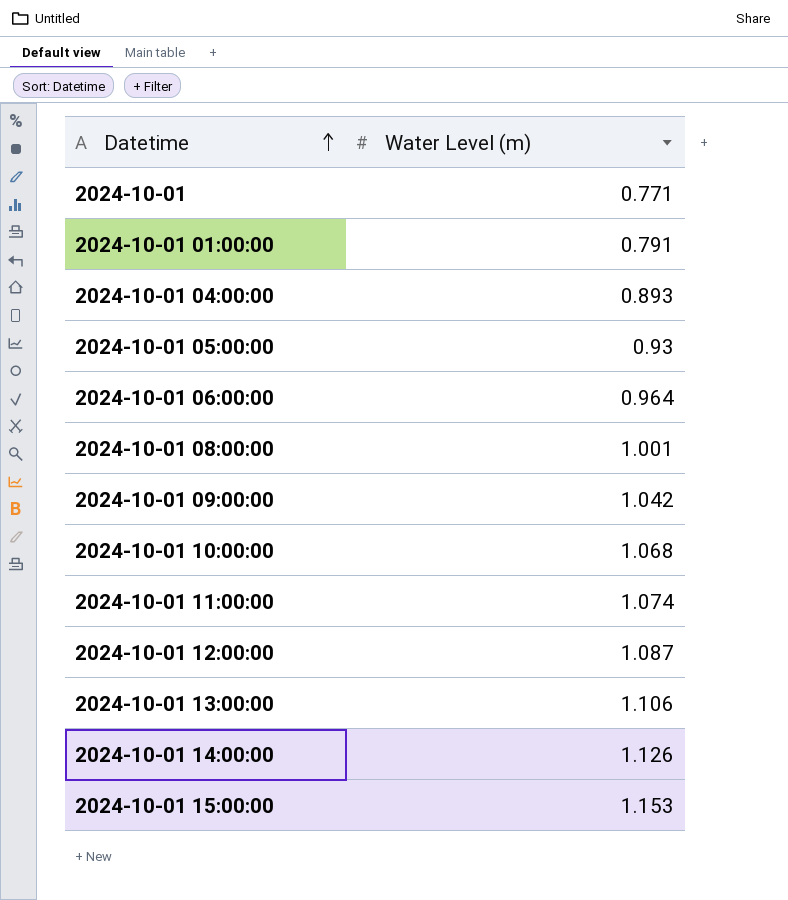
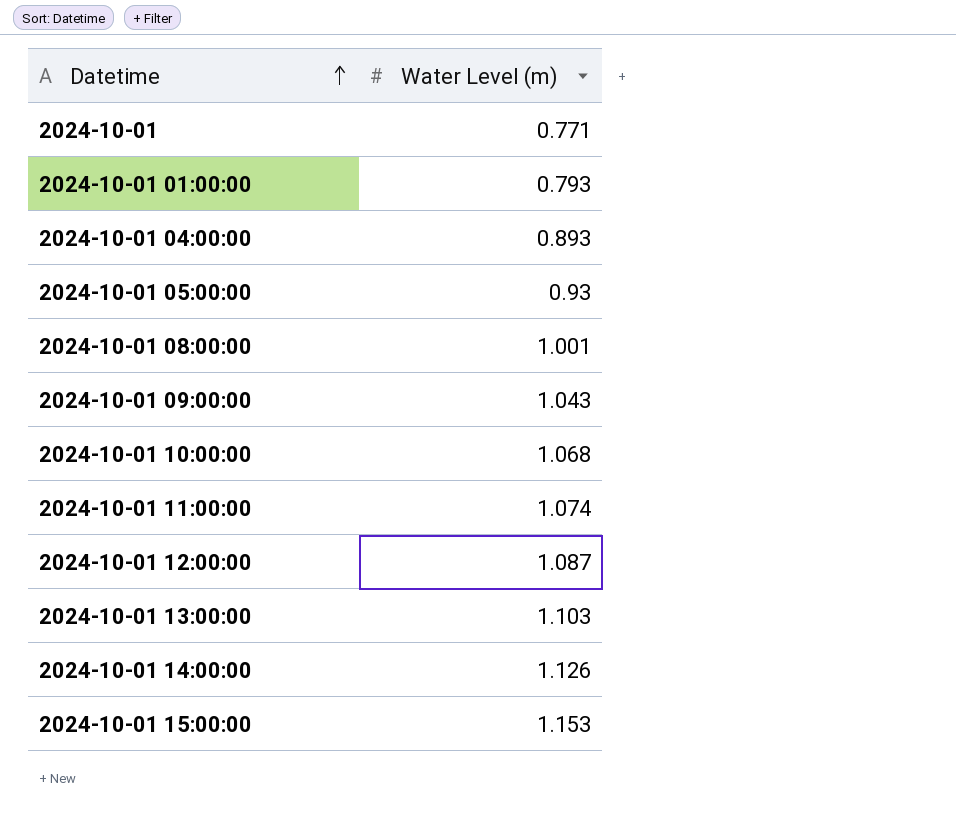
row 2024-10-01 06:00:00: 0.964 -> none
2024-10-01 01:00:00 | Water Level (m): 0.791 -> 0.793
2024-10-01 09:00:00 | Water Level (m): 1.042 -> 1.043
2024-10-01 13:00:00 | Water Level (m): 1.106 -> 1.103

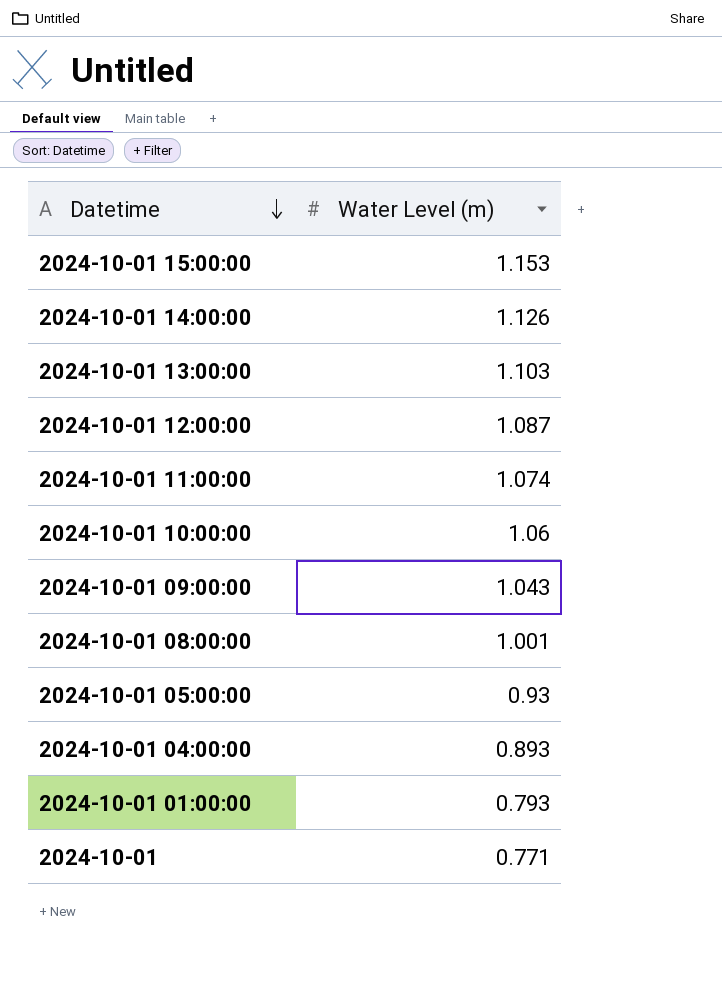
row order: Datetime ascending -> Datetime descending
2024-10-01 10:00:00 | Water Level (m): 1.068 -> 1.06

